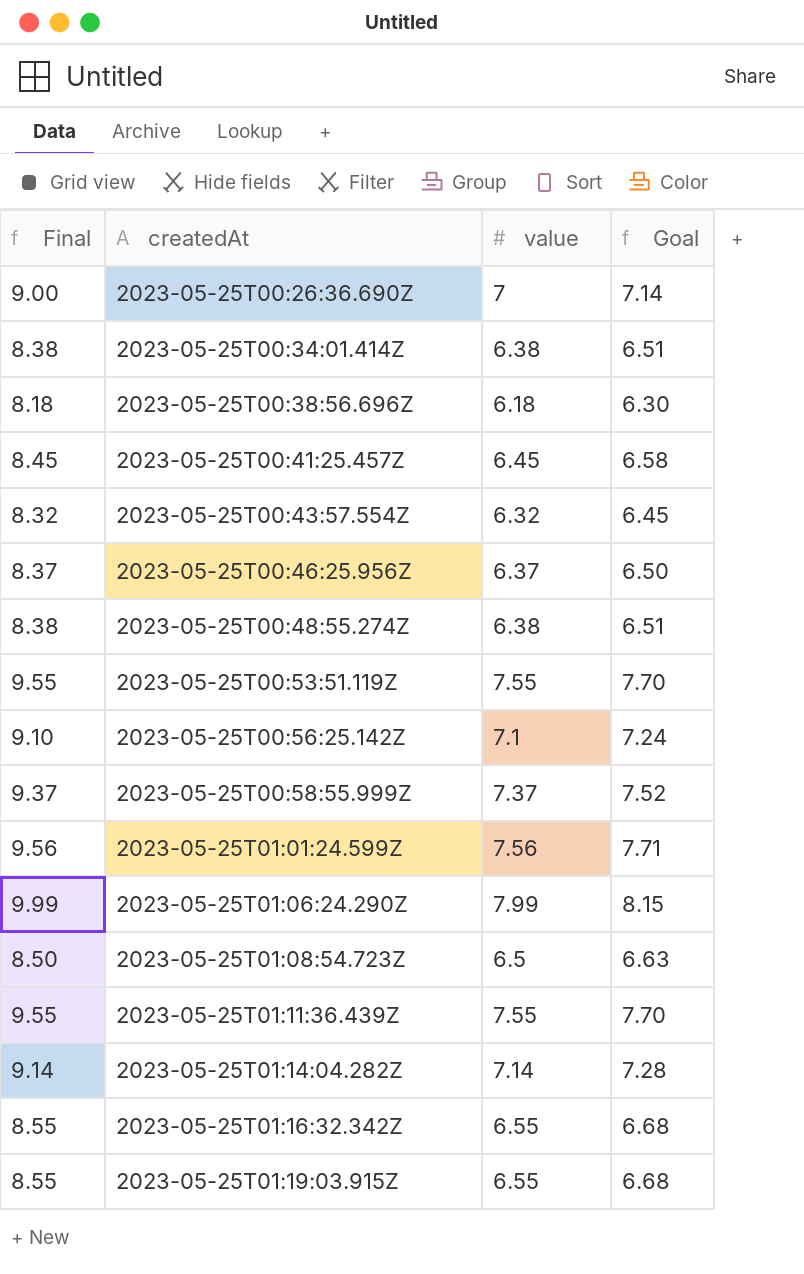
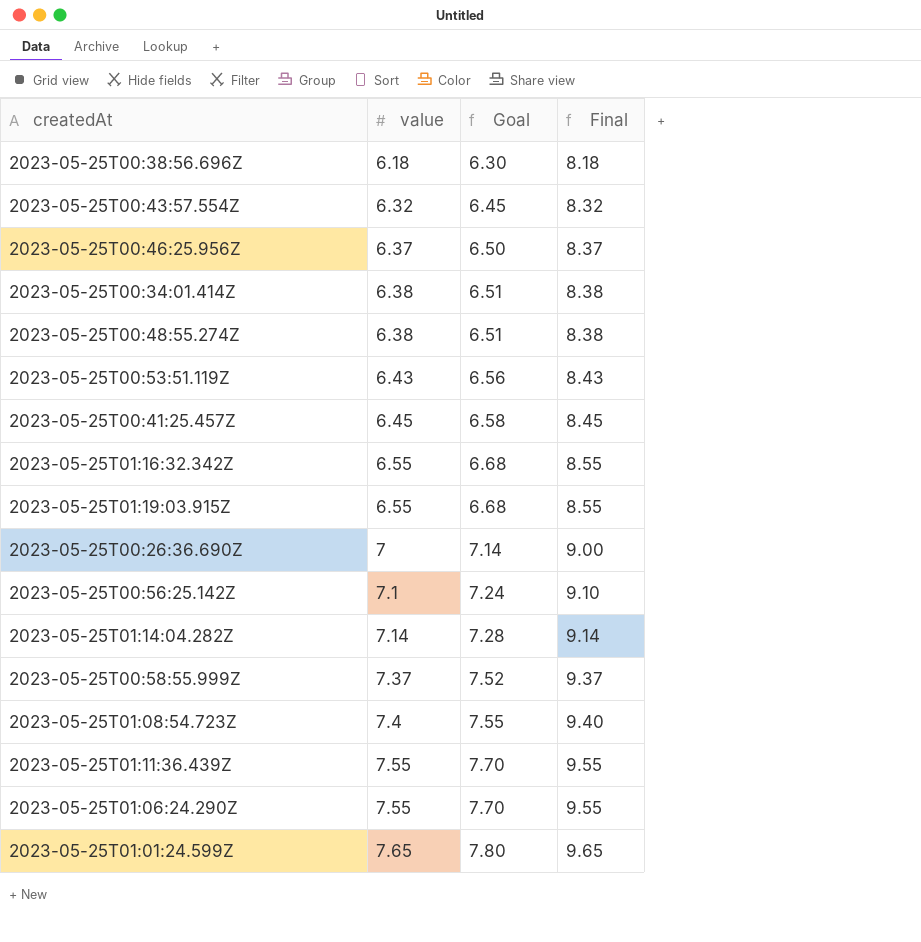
row order: createdAt ascending -> value ascending
column Final | position: 1 -> 4
2023-05-25T00:53:51.119Z | value: 7.55 -> 6.43
2023-05-25T00:53:51.119Z | Goal: 7.70 -> 6.56
2023-05-25T00:53:51.119Z | Final: 9.55 -> 8.43
2023-05-25T01:08:54.723Z | value: 6.5 -> 7.4
2023-05-25T01:08:54.723Z | Goal: 6.63 -> 7.55
2023-05-25T01:08:54.723Z | Final: 8.50 -> 9.40
2023-05-25T01:06:24.290Z | value: 7.99 -> 7.55
2023-05-25T01:06:24.290Z | Goal: 8.15 -> 7.70
2023-05-25T01:06:24.290Z | Final: 9.99 -> 9.55
2023-05-25T01:01:24.599Z | value: 7.56 -> 7.65
2023-05-25T01:01:24.599Z | Goal: 7.71 -> 7.80
2023-05-25T01:01:24.599Z | Final: 9.56 -> 9.65

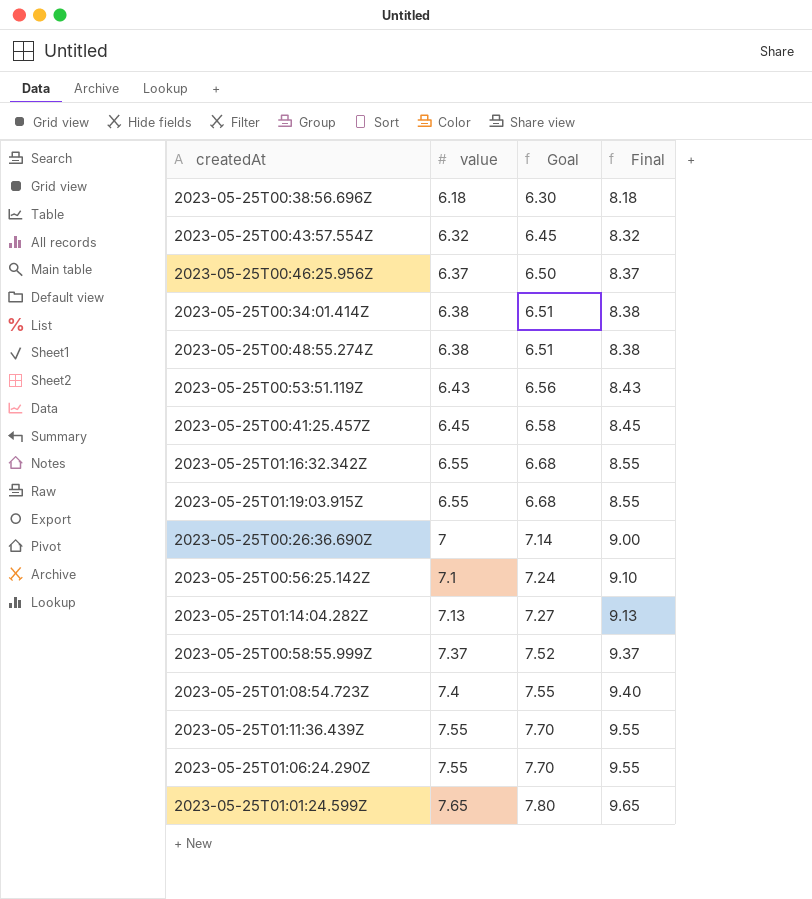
2023-05-25T01:14:04.282Z | value: 7.14 -> 7.13
2023-05-25T01:14:04.282Z | Goal: 7.28 -> 7.27
2023-05-25T01:14:04.282Z | Final: 9.14 -> 9.13

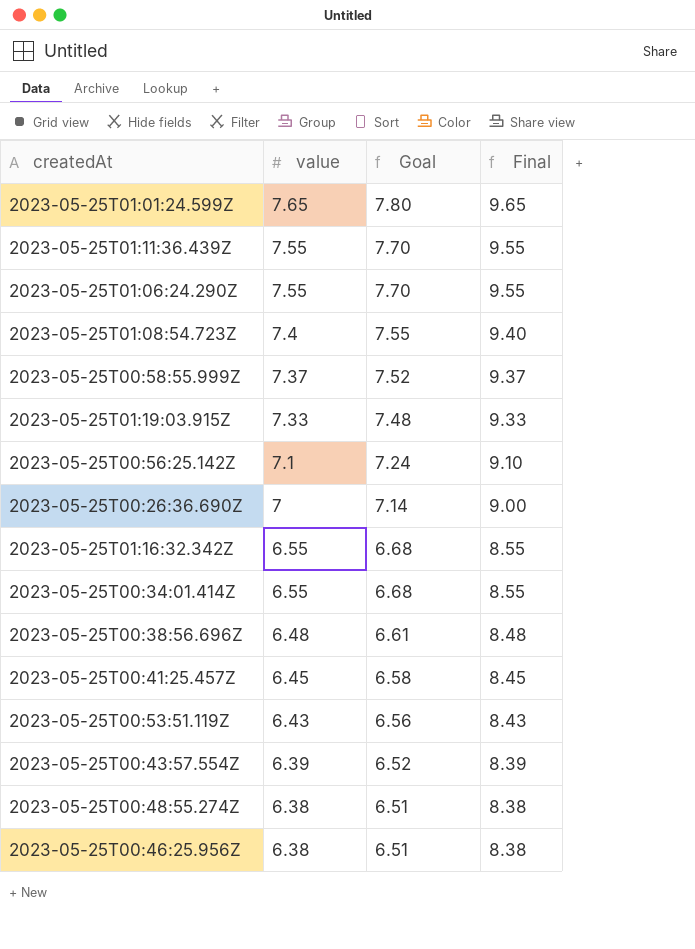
row order: value ascending -> value descending
row 2023-05-25T01:14:04.282Z: 7.13 | 7.27 | 9.13 -> none
2023-05-25T01:19:03.915Z | value: 6.55 -> 7.33
2023-05-25T01:19:03.915Z | Goal: 6.68 -> 7.48
2023-05-25T01:19:03.915Z | Final: 8.55 -> 9.33
2023-05-25T00:34:01.414Z | value: 6.38 -> 6.55
2023-05-25T00:34:01.414Z | Goal: 6.51 -> 6.68
2023-05-25T00:34:01.414Z | Final: 8.38 -> 8.55
2023-05-25T00:38:56.696Z | value: 6.18 -> 6.48
2023-05-25T00:38:56.696Z | Goal: 6.30 -> 6.61
2023-05-25T00:38:56.696Z | Final: 8.18 -> 8.48
2023-05-25T00:43:57.554Z | value: 6.32 -> 6.39
2023-05-25T00:43:57.554Z | Goal: 6.45 -> 6.52
2023-05-25T00:43:57.554Z | Final: 8.32 -> 8.39
2023-05-25T00:46:25.956Z | value: 6.37 -> 6.38
2023-05-25T00:46:25.956Z | Goal: 6.50 -> 6.51
2023-05-25T00:46:25.956Z | Final: 8.37 -> 8.38

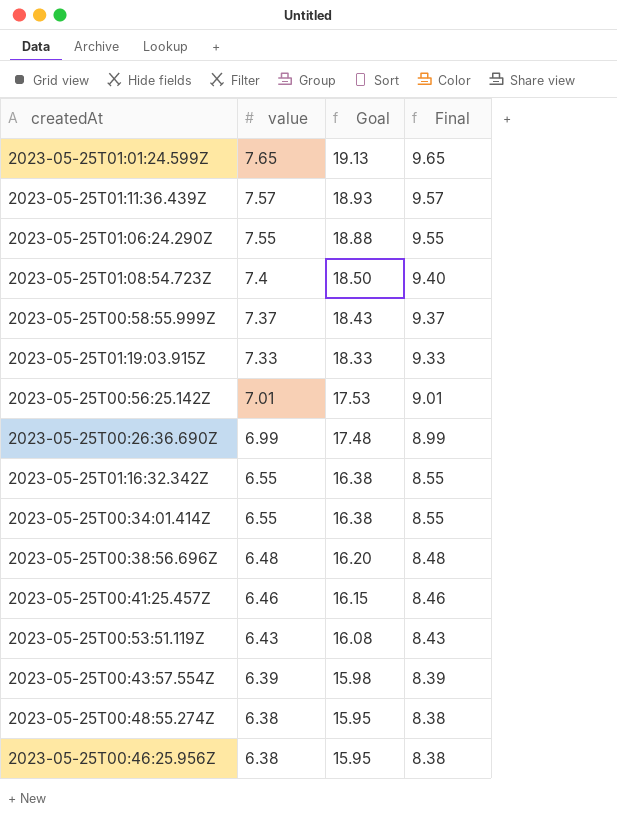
column Goal | formula: [value] * 1.02 -> [value] * 2.5
2023-05-25T01:11:36.439Z | value: 7.55 -> 7.57
2023-05-25T01:11:36.439Z | Final: 9.55 -> 9.57
2023-05-25T00:56:25.142Z | value: 7.1 -> 7.01
2023-05-25T00:56:25.142Z | Final: 9.10 -> 9.01
2023-05-25T00:26:36.690Z | value: 7 -> 6.99
2023-05-25T00:26:36.690Z | Final: 9.00 -> 8.99
2023-05-25T00:41:25.457Z | value: 6.45 -> 6.46
2023-05-25T00:41:25.457Z | Final: 8.45 -> 8.46

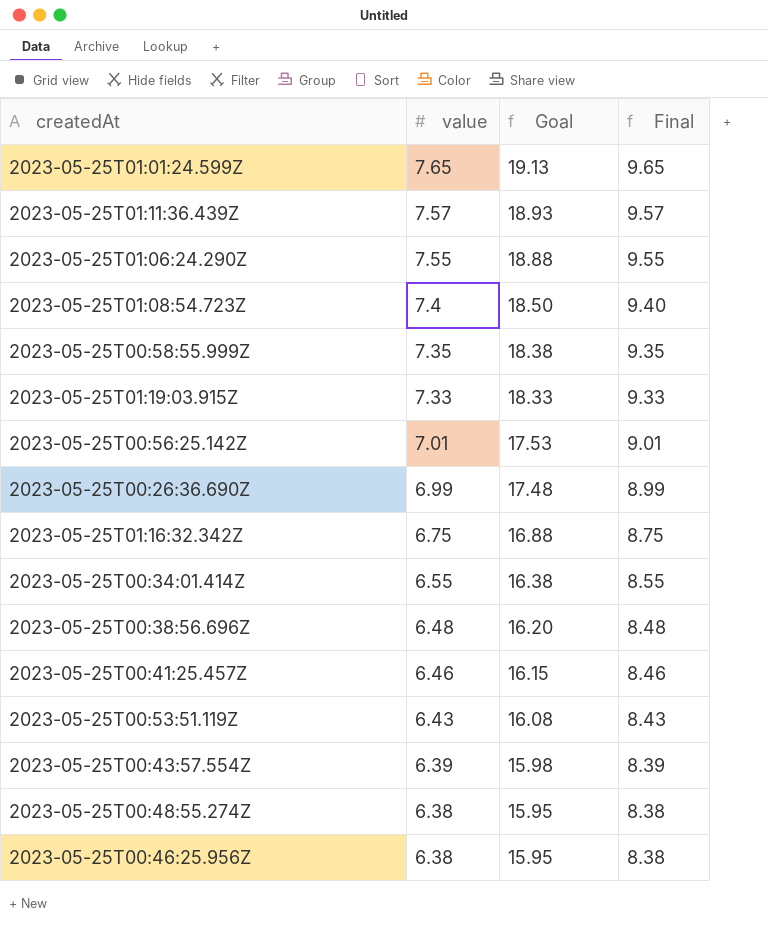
2023-05-25T00:58:55.999Z | value: 7.37 -> 7.35
2023-05-25T00:58:55.999Z | Goal: 18.43 -> 18.38
2023-05-25T00:58:55.999Z | Final: 9.37 -> 9.35
2023-05-25T01:16:32.342Z | value: 6.55 -> 6.75
2023-05-25T01:16:32.342Z | Goal: 16.38 -> 16.88
2023-05-25T01:16:32.342Z | Final: 8.55 -> 8.75

